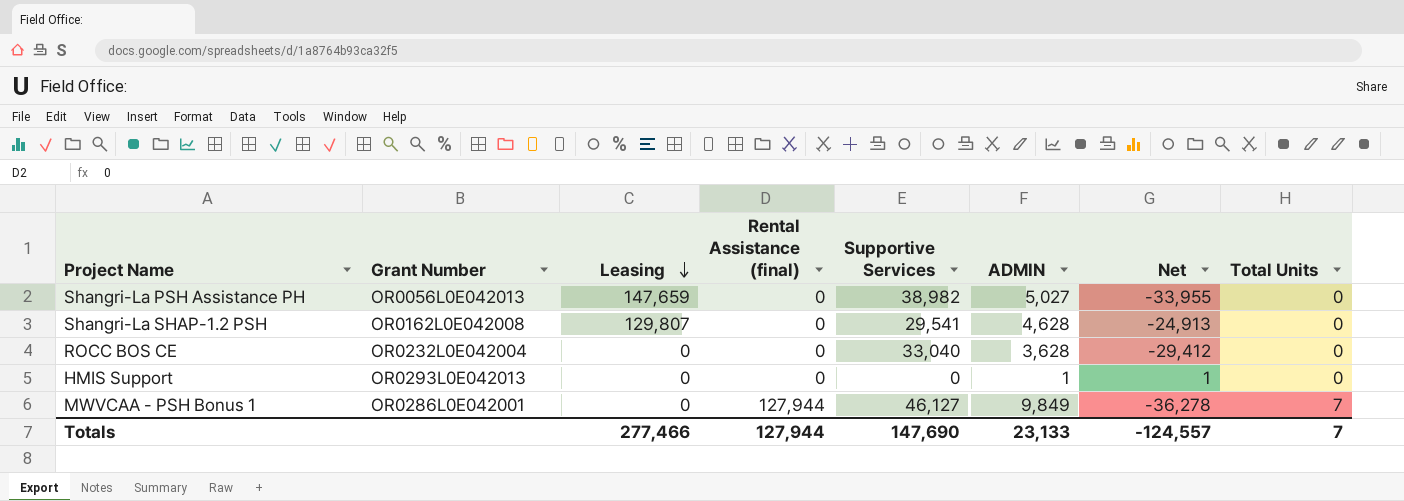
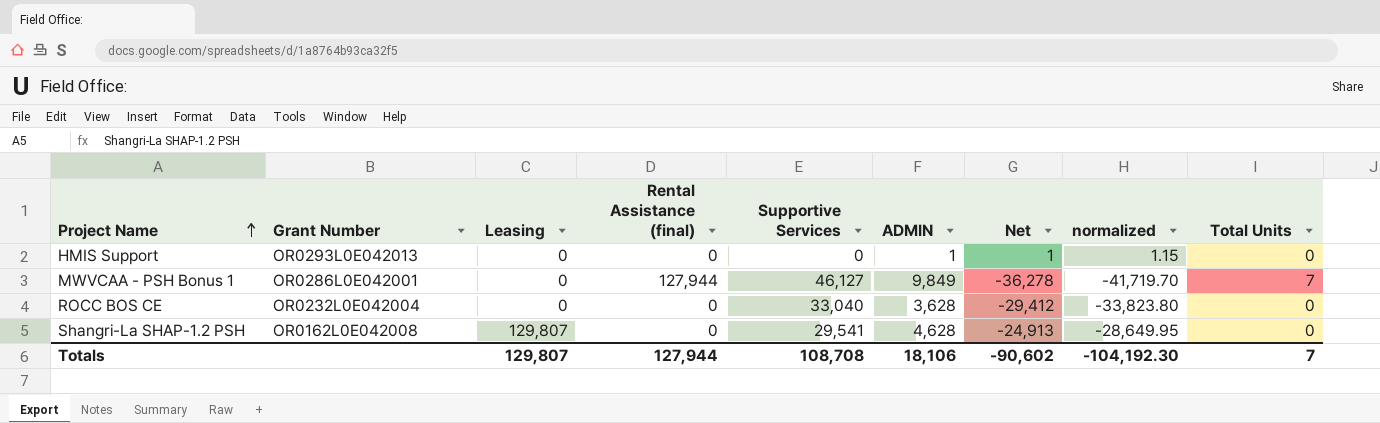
row order: Leasing descending -> Project Name ascending
column normalized | formula: none -> [Net] * 1.15
row Shangri-La PSH Assistance PH: OR0056L0E042013 | 147,659 | 0 | 38,982 | 5,027 | -33,955 | 0 -> none
Totals | Leasing: 277,466 -> 129,807
Totals | Supportive Services: 147,690 -> 108,708
Totals | ADMIN: 23,133 -> 18,106
Totals | Net: -124,557 -> -90,602

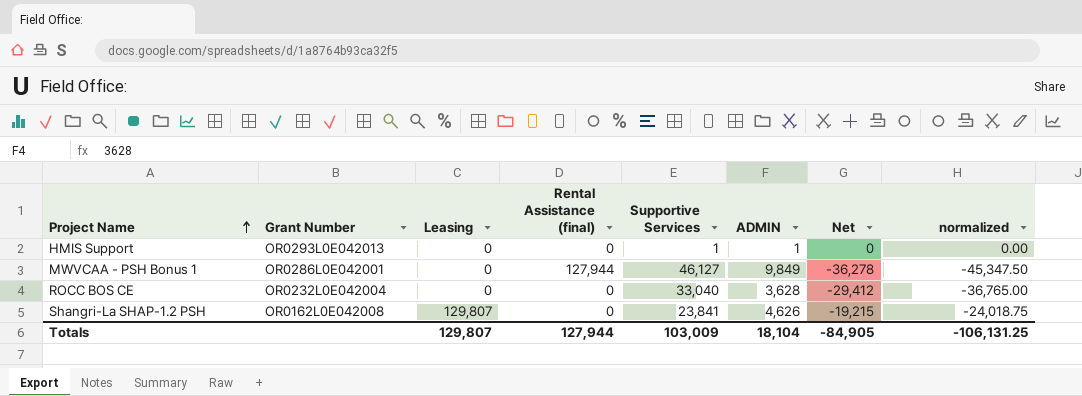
column Total Units | position: 9 -> none
column normalized | formula: [Net] * 1.15 -> [Net] * 1.25
HMIS Support | Supportive Services: 0 -> 1
HMIS Support | Net: 1 -> 0
Shangri-La SHAP-1.2 PSH | Supportive Services: 29,541 -> 23,841
Shangri-La SHAP-1.2 PSH | ADMIN: 4,628 -> 4,626
Shangri-La SHAP-1.2 PSH | Net: -24,913 -> -19,215
Totals | Supportive Services: 108,708 -> 103,009
Totals | ADMIN: 18,106 -> 18,104
Totals | Net: -90,602 -> -84,905
Totals | normalized: -104,192.30 -> -106,131.25

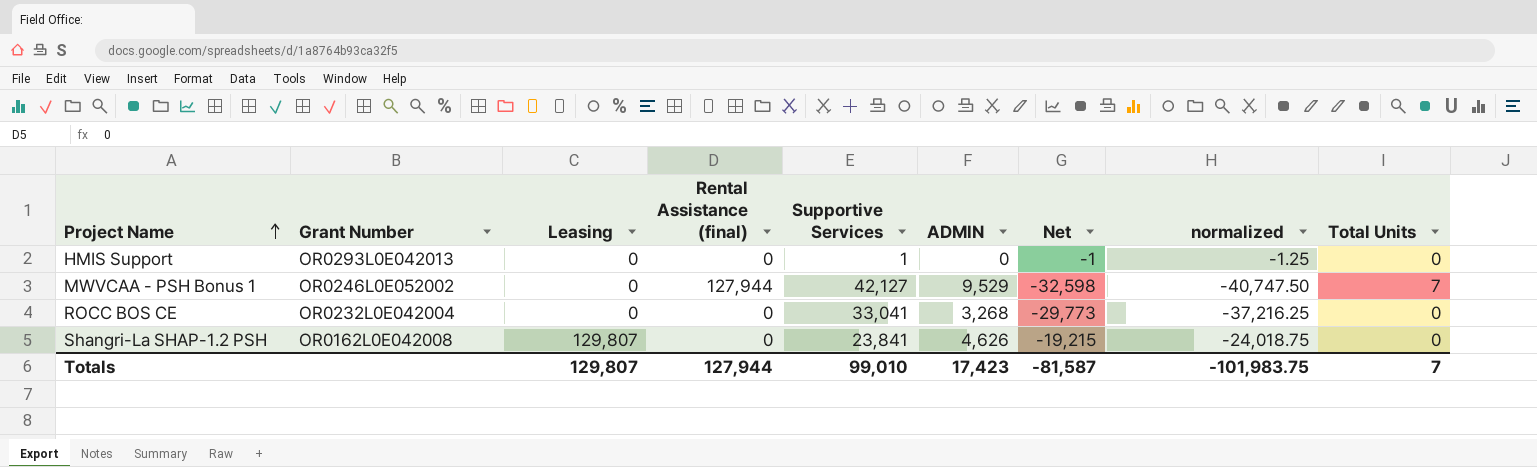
column Total Units | position: none -> 9
HMIS Support | ADMIN: 1 -> 0
HMIS Support | Net: 0 -> -1
HMIS Support | normalized: 0.00 -> -1.25
MWVCAA - PSH Bonus 1 | Grant Number: OR0286L0E042001 -> OR0246L0E052002
MWVCAA - PSH Bonus 1 | Supportive Services: 46,127 -> 42,127
MWVCAA - PSH Bonus 1 | ADMIN: 9,849 -> 9,529
MWVCAA - PSH Bonus 1 | Net: -36,278 -> -32,598
MWVCAA - PSH Bonus 1 | normalized: -45,347.50 -> -40,747.50
ROCC BOS CE | Supportive Services: 33,040 -> 33,041
ROCC BOS CE | ADMIN: 3,628 -> 3,268
ROCC BOS CE | Net: -29,412 -> -29,773
ROCC BOS CE | normalized: -36,765.00 -> -37,216.25
Totals | Supportive Services: 103,009 -> 99,010
Totals | ADMIN: 18,104 -> 17,423
Totals | Net: -84,905 -> -81,587
Totals | normalized: -106,131.25 -> -101,983.75

